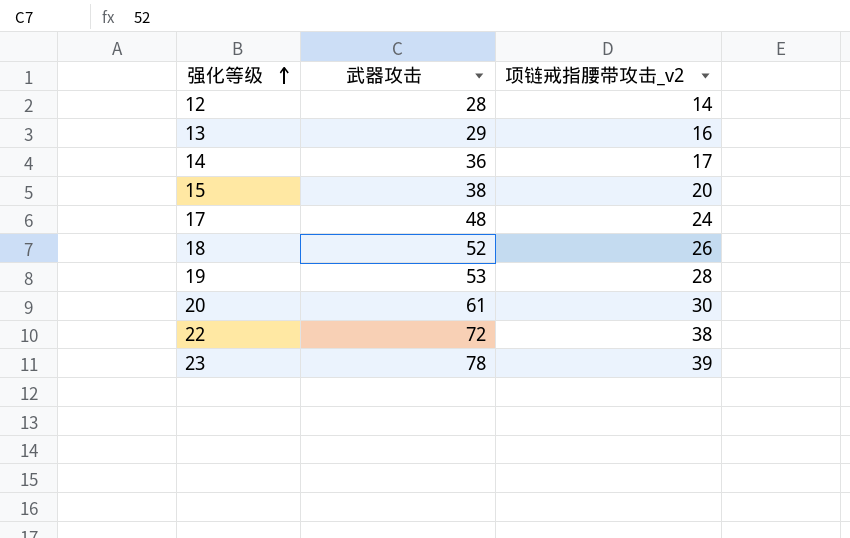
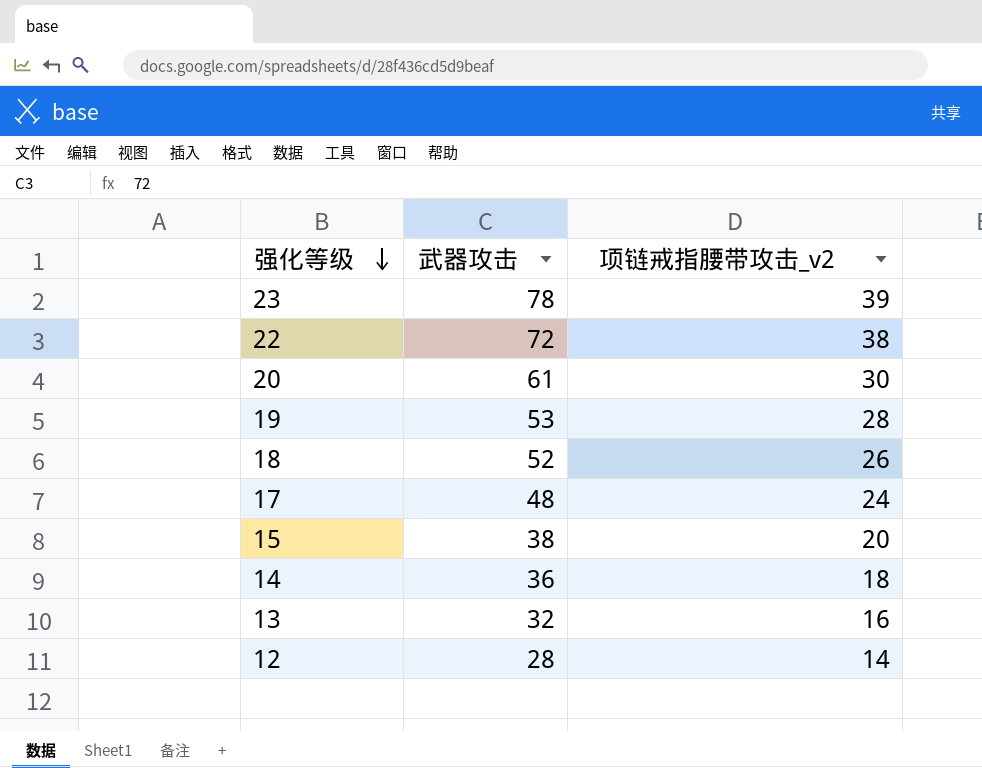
row order: 强化等级 ascending -> 强化等级 descending
14 | 项链戒指腰带攻击_v2: 17 -> 18
13 | 武器攻击: 29 -> 32

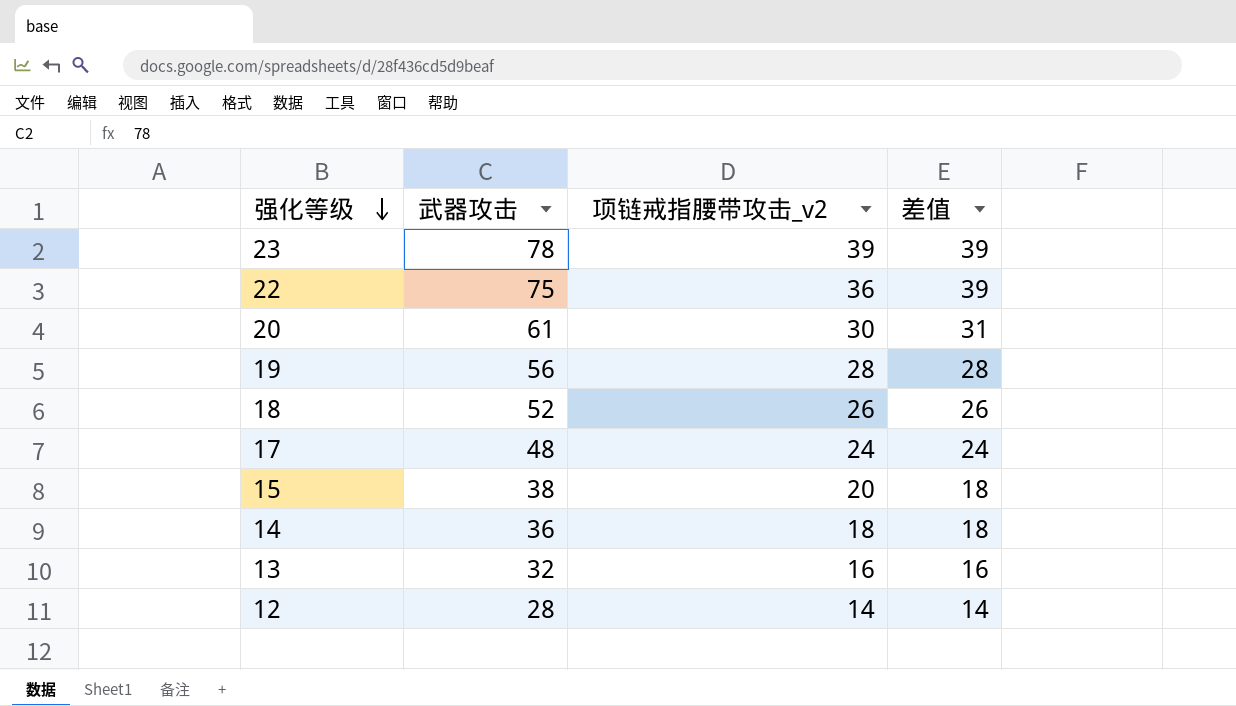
column 差值 | formula: none -> [武器攻击] - [项链戒指腰带攻击_v2]
22 | 武器攻击: 72 -> 75
22 | 项链戒指腰带攻击_v2: 38 -> 36
19 | 武器攻击: 53 -> 56

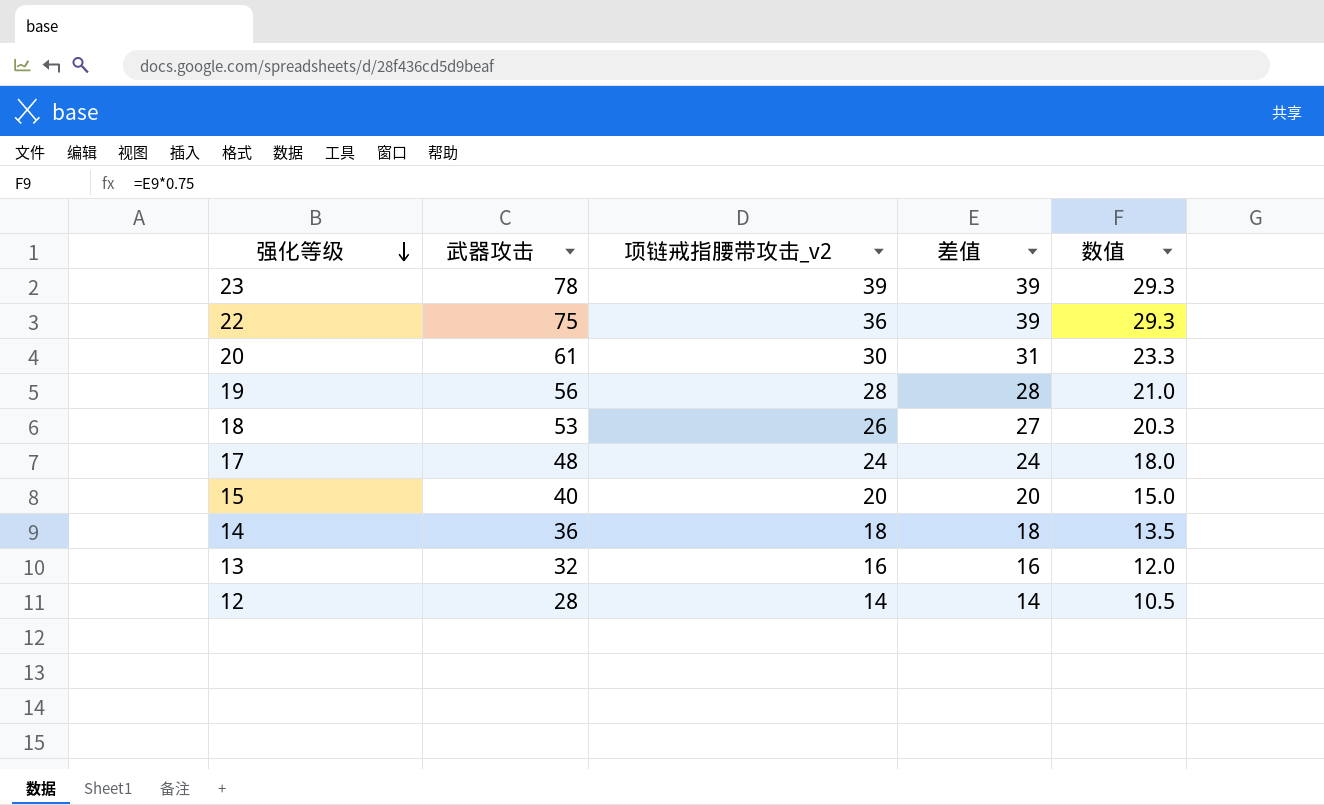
column 数值 | formula: none -> [差值] * 0.75
18 | 武器攻击: 52 -> 53
18 | 差值: 26 -> 27
15 | 武器攻击: 38 -> 40
15 | 差值: 18 -> 20

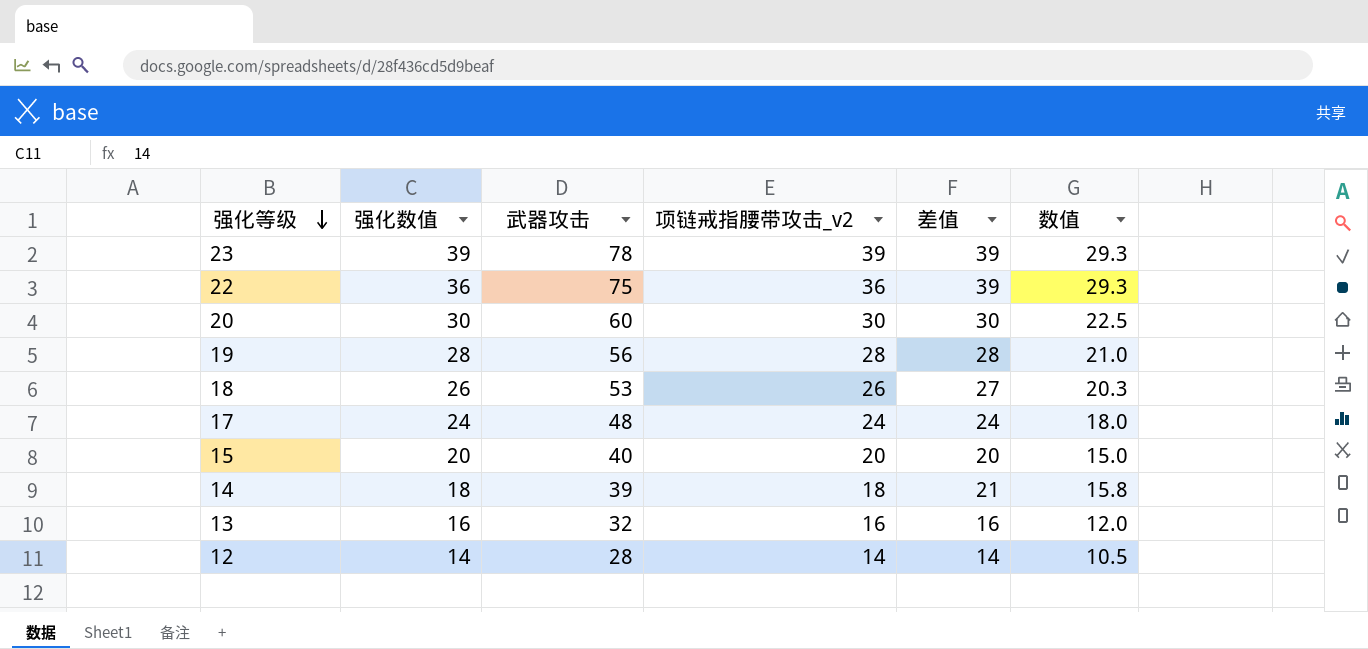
column 强化数值 | position: none -> 2
20 | 武器攻击: 61 -> 60
20 | 差值: 31 -> 30
20 | 数值: 23.3 -> 22.5
14 | 武器攻击: 36 -> 39
14 | 差值: 18 -> 21
14 | 数值: 13.5 -> 15.8

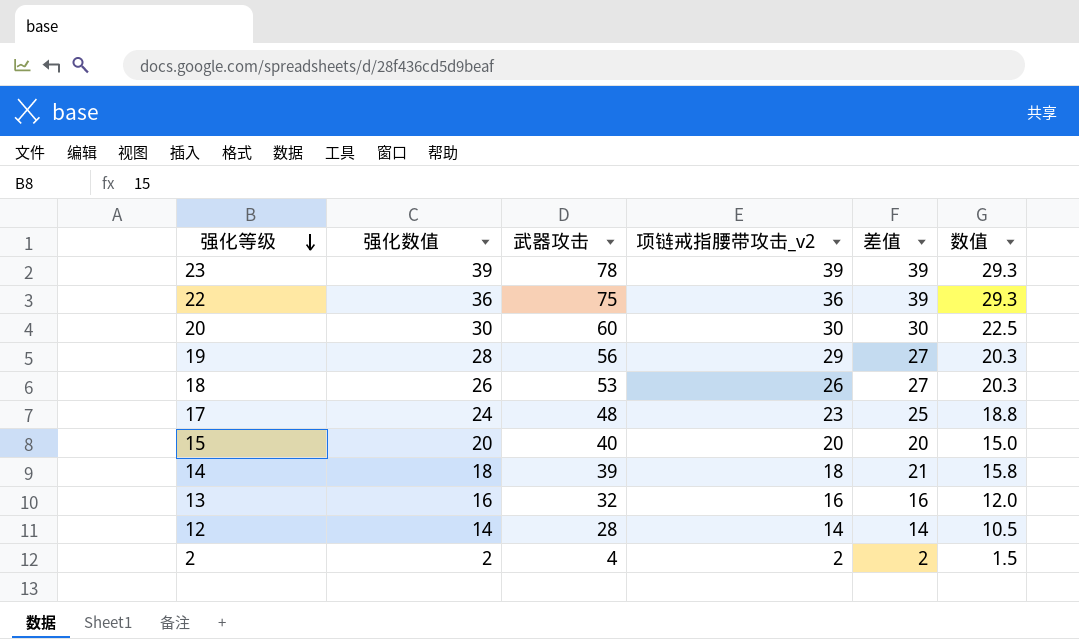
19 | 项链戒指腰带攻击_v2: 28 -> 29
19 | 差值: 28 -> 27
19 | 数值: 21.0 -> 20.3
17 | 项链戒指腰带攻击_v2: 24 -> 23
17 | 差值: 24 -> 25
17 | 数值: 18.0 -> 18.8
row 2: none -> 2 | 4 | 2 | 2 | 1.5

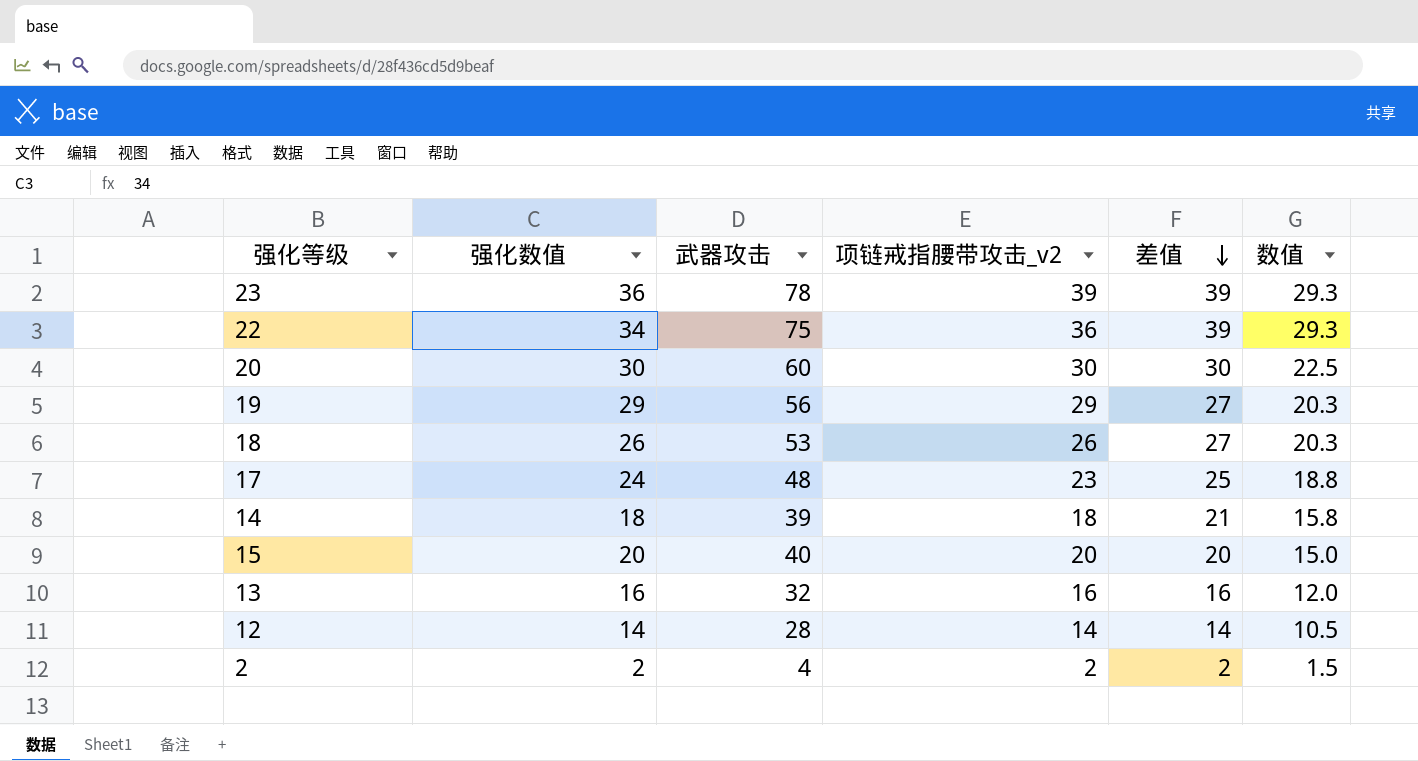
row order: 强化等级 descending -> 差值 descending
23 | 强化数值: 39 -> 36
22 | 强化数值: 36 -> 34
19 | 强化数值: 28 -> 29

